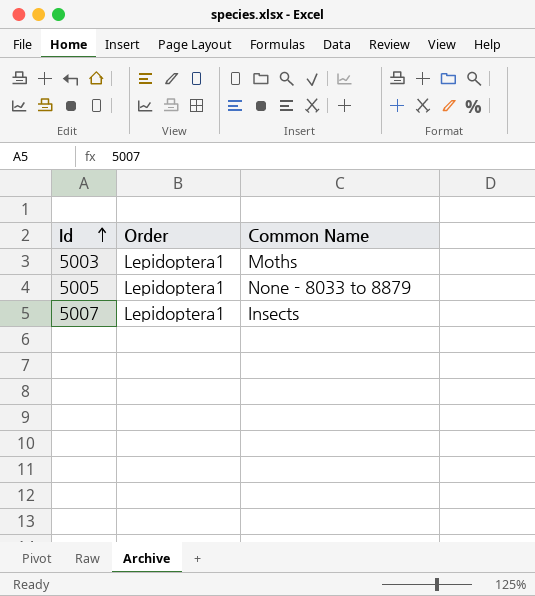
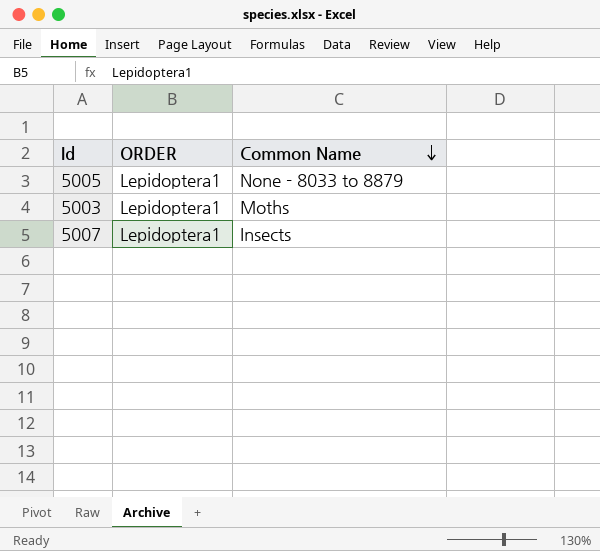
row order: Id ascending -> Common Name descending
column name: Order -> ORDER

